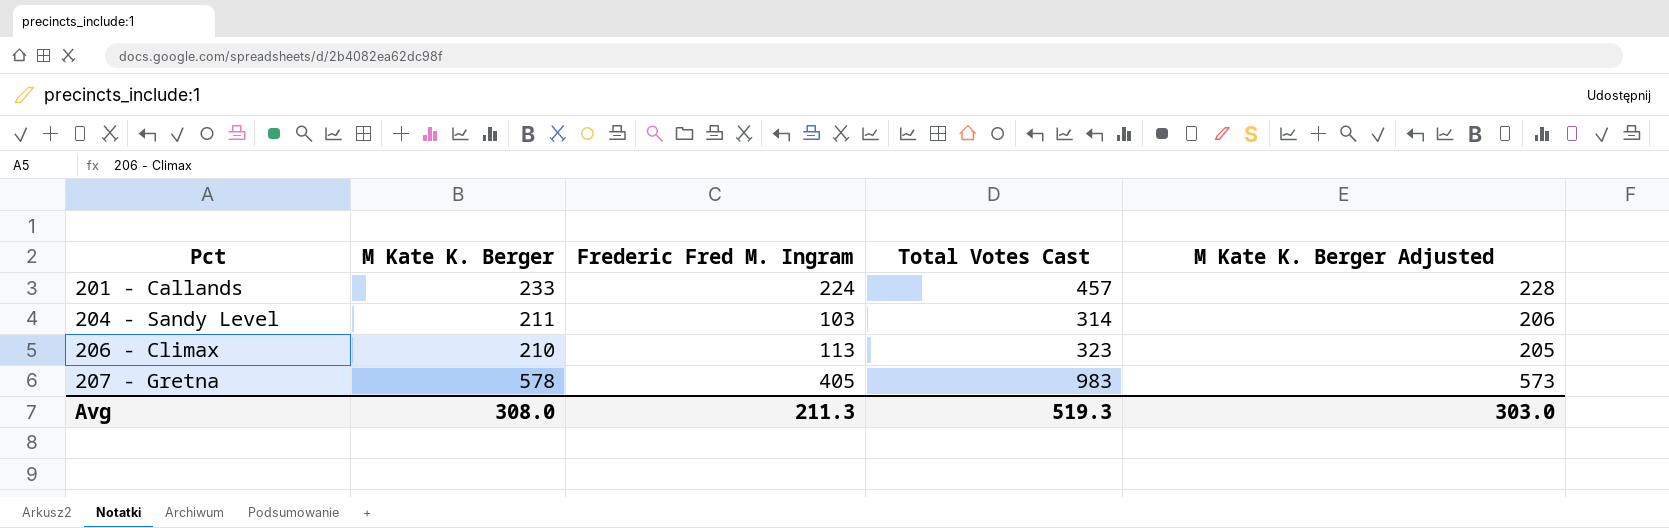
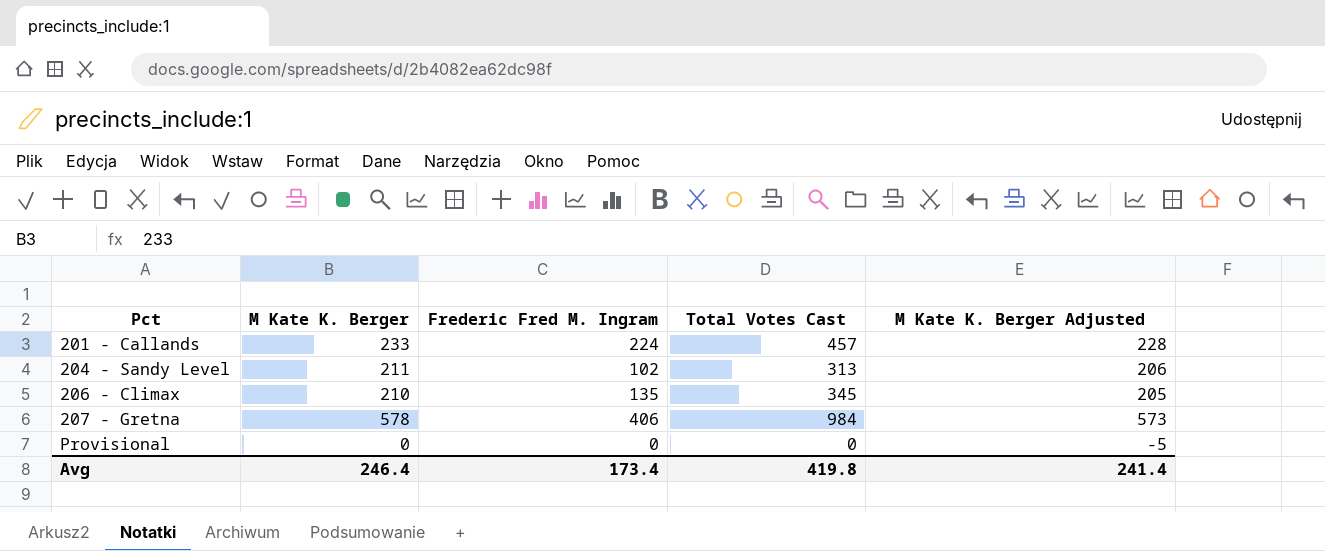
204 - Sandy Level | Frederic Fred M. Ingram: 103 -> 102
204 - Sandy Level | Total Votes Cast: 314 -> 313
206 - Climax | Frederic Fred M. Ingram: 113 -> 135
206 - Climax | Total Votes Cast: 323 -> 345
207 - Gretna | Frederic Fred M. Ingram: 405 -> 406
207 - Gretna | Total Votes Cast: 983 -> 984
row Provisional: none -> 0 | 0 | 0 | -5
Avg | M Kate K. Berger: 308.0 -> 246.4
Avg | Frederic Fred M. Ingram: 211.3 -> 173.4
Avg | Total Votes Cast: 519.3 -> 419.8
Avg | M Kate K. Berger Adjusted: 303.0 -> 241.4

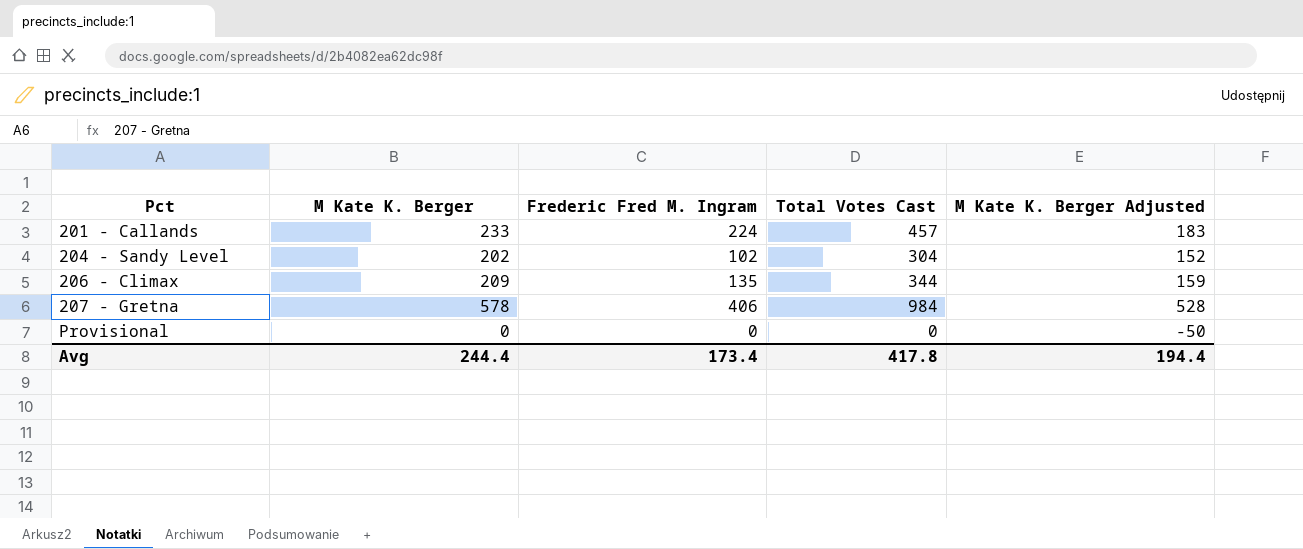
column M Kate K. Berger Adjusted | formula: [M Kate K. Berger] - 5 -> [M Kate K. Berger] - 50
204 - Sandy Level | M Kate K. Berger: 211 -> 202
204 - Sandy Level | Total Votes Cast: 313 -> 304
206 - Climax | M Kate K. Berger: 210 -> 209
206 - Climax | Total Votes Cast: 345 -> 344
Avg | M Kate K. Berger: 246.4 -> 244.4
Avg | Total Votes Cast: 419.8 -> 417.8
Avg | M Kate K. Berger Adjusted: 241.4 -> 194.4

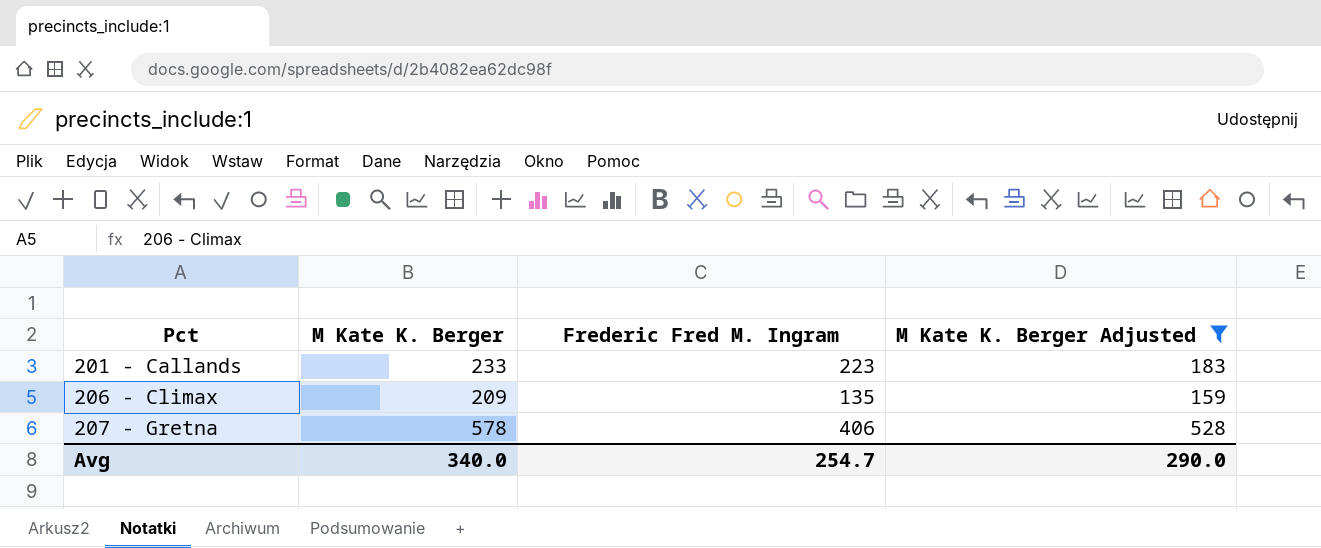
filter: none -> M Kate K. Berger Adjusted >= 159
column Total Votes Cast | formula: [M Kate K. Berger] + [Frederic Fred M. Ingram] -> none
201 - Callands | Frederic Fred M. Ingram: 224 -> 223
Avg | M Kate K. Berger: 244.4 -> 340.0
Avg | Frederic Fred M. Ingram: 173.4 -> 254.7
Avg | M Kate K. Berger Adjusted: 194.4 -> 290.0

